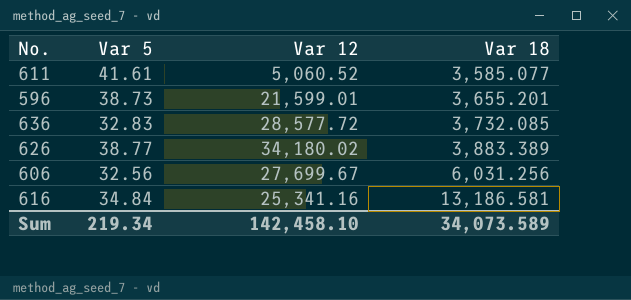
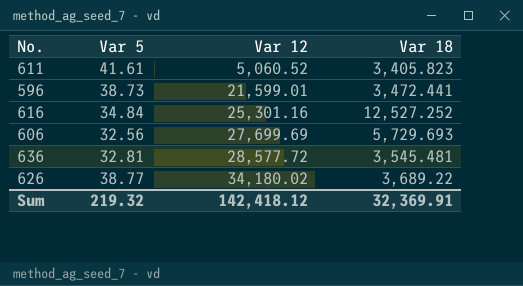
row order: Var 18 ascending -> Var 12 ascending
611 | Var 18: 3,585.077 -> 3,405.823
596 | Var 18: 3,655.201 -> 3,472.441
616 | Var 12: 25,341.16 -> 25,301.16
616 | Var 18: 13,186.581 -> 12,527.252
606 | Var 12: 27,699.67 -> 27,699.69
606 | Var 18: 6,031.256 -> 5,729.693
636 | Var 5: 32.83 -> 32.81
636 | Var 18: 3,732.085 -> 3,545.481
626 | Var 18: 3,883.389 -> 3,689.22
Sum | Var 5: 219.34 -> 219.32
Sum | Var 12: 142,458.10 -> 142,418.12
Sum | Var 18: 34,073.589 -> 32,369.91

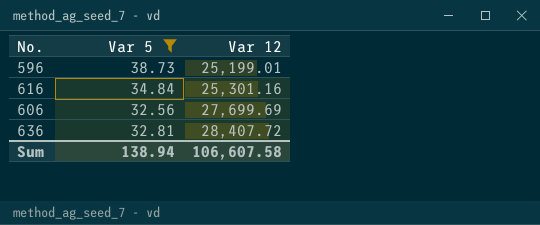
filter: none -> Var 5 <= 38.73
column Var 18 | position: 4 -> none
596 | Var 12: 21,599.01 -> 25,199.01
636 | Var 12: 28,577.72 -> 28,407.72
Sum | Var 5: 219.32 -> 138.94
Sum | Var 12: 142,418.12 -> 106,607.58

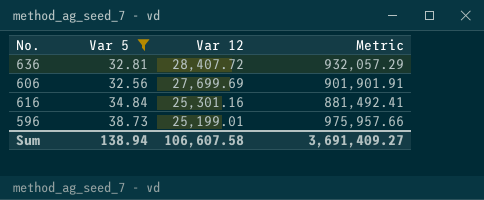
row order: Var 12 ascending -> Var 12 descending
column Metric | formula: none -> [Var 5] * [Var 12]

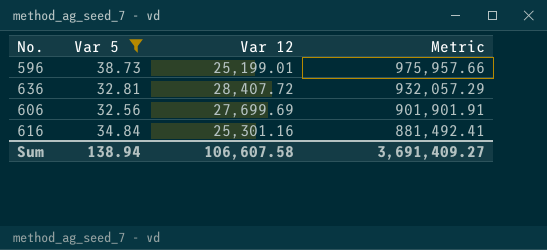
row order: Var 12 descending -> Metric descending

